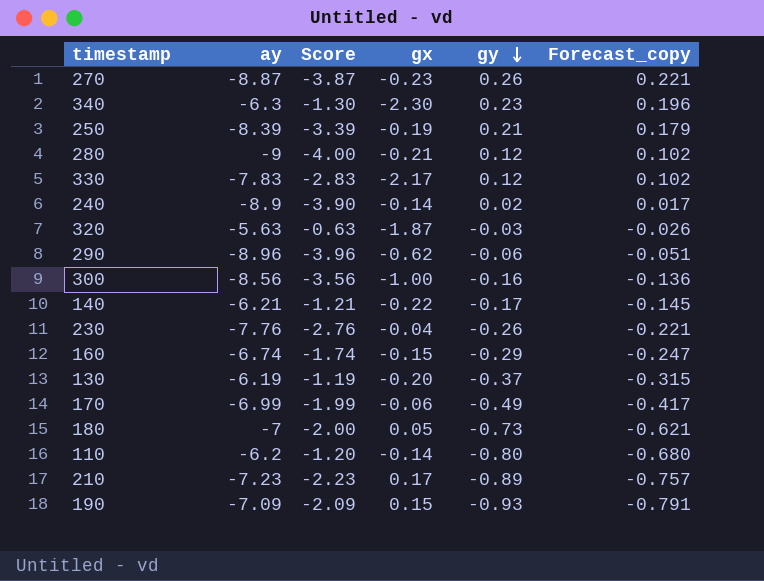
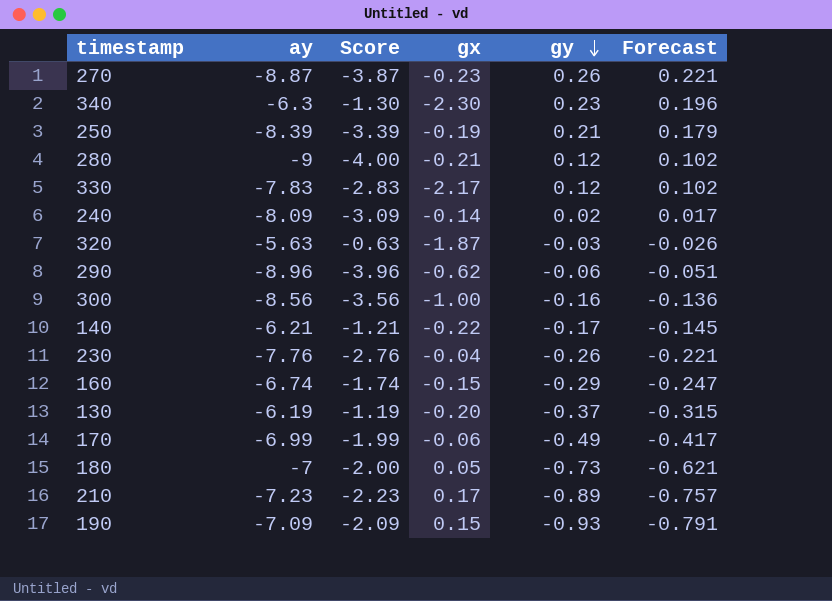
column name: Forecast_copy -> Forecast
row 110: -6.2 | -1.20 | -0.14 | -0.80 | -0.680 -> none
240 | ay: -8.9 -> -8.09
240 | Score: -3.90 -> -3.09

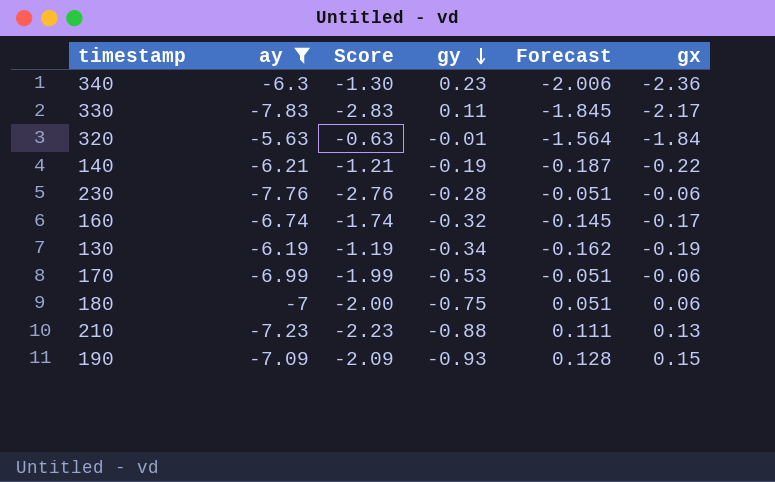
filter: none -> ay >= -7.83
column Forecast | formula: [gy] * 0.85 -> [gx] * 0.85
column gx | position: 4 -> 6
340 | gx: -2.30 -> -2.36
330 | gy: 0.12 -> 0.11
320 | gy: -0.03 -> -0.01
320 | gx: -1.87 -> -1.84
140 | gy: -0.17 -> -0.19
230 | gy: -0.26 -> -0.28
230 | gx: -0.04 -> -0.06
160 | gy: -0.29 -> -0.32
160 | gx: -0.15 -> -0.17
130 | gy: -0.37 -> -0.34
130 | gx: -0.20 -> -0.19
170 | gy: -0.49 -> -0.53
180 | gy: -0.73 -> -0.75
180 | gx: 0.05 -> 0.06
210 | gy: -0.89 -> -0.88
210 | gx: 0.17 -> 0.13

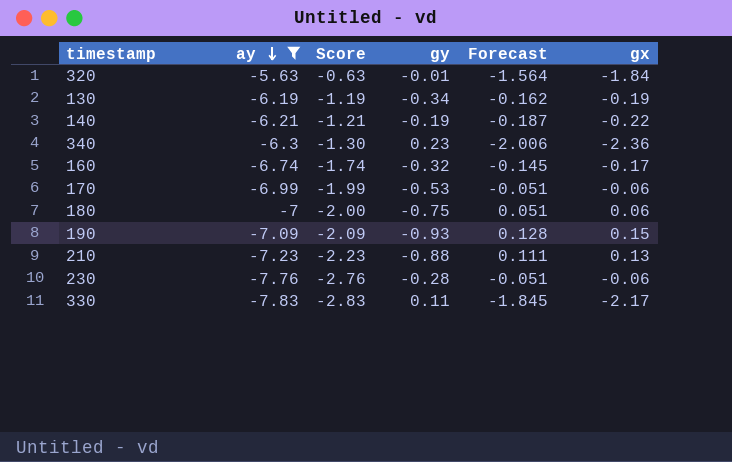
row order: gy descending -> ay descending

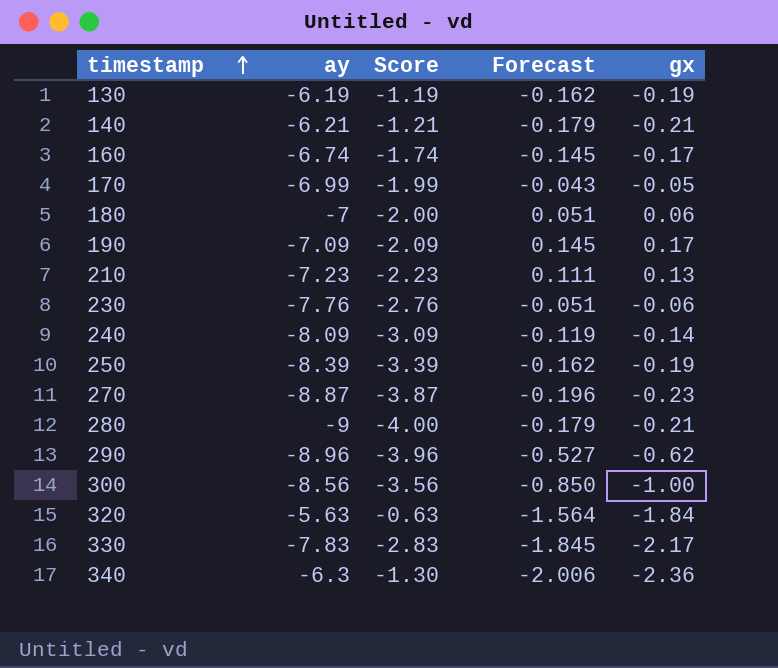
filter: ay >= -7.83 -> none
row order: ay descending -> timestamp ascending
column gy | position: 4 -> none
140 | Forecast: -0.187 -> -0.179
140 | gx: -0.22 -> -0.21
170 | Forecast: -0.051 -> -0.043
170 | gx: -0.06 -> -0.05
190 | Forecast: 0.128 -> 0.145
190 | gx: 0.15 -> 0.17

